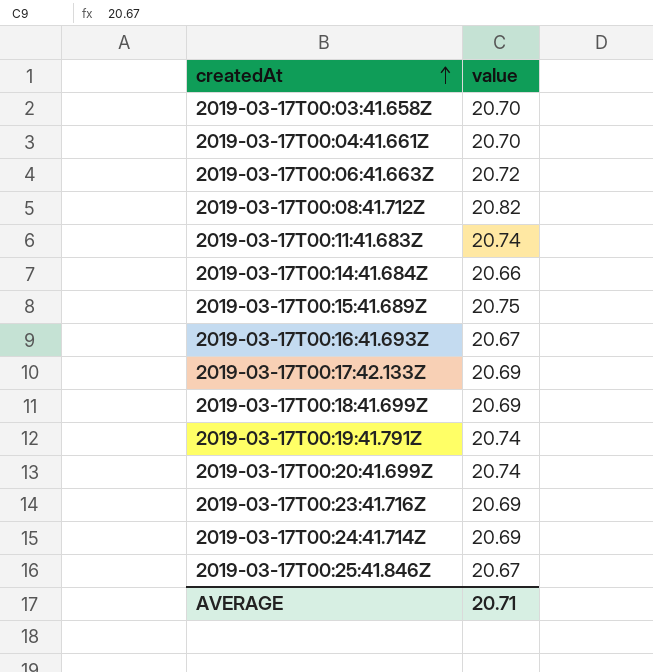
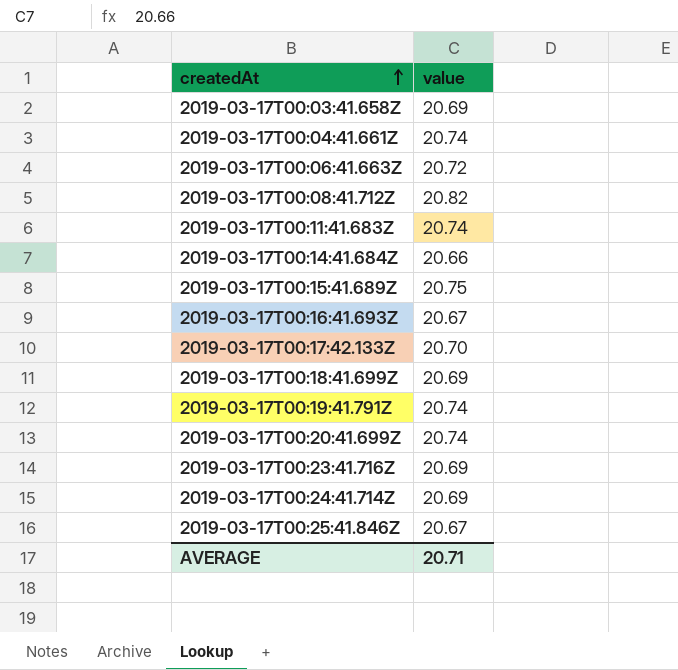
2019-03-17T00:03:41.658Z | value: 20.70 -> 20.69
2019-03-17T00:04:41.661Z | value: 20.70 -> 20.74
2019-03-17T00:17:42.133Z | value: 20.69 -> 20.70

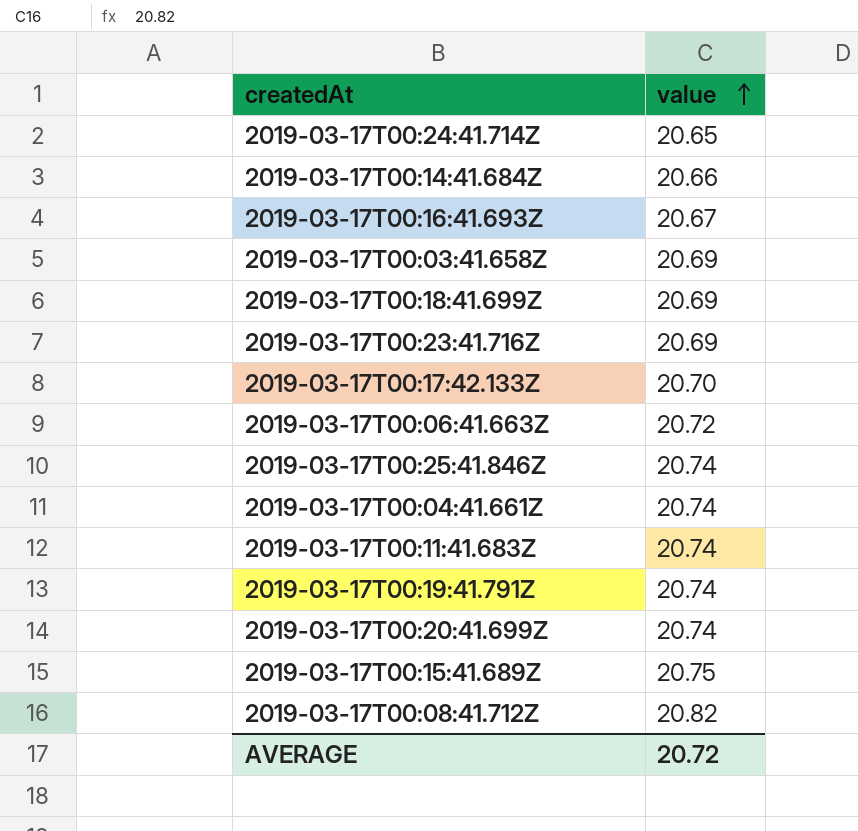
row order: createdAt ascending -> value ascending
2019-03-17T00:24:41.714Z | value: 20.69 -> 20.65
2019-03-17T00:25:41.846Z | value: 20.67 -> 20.74
AVERAGE | value: 20.71 -> 20.72

